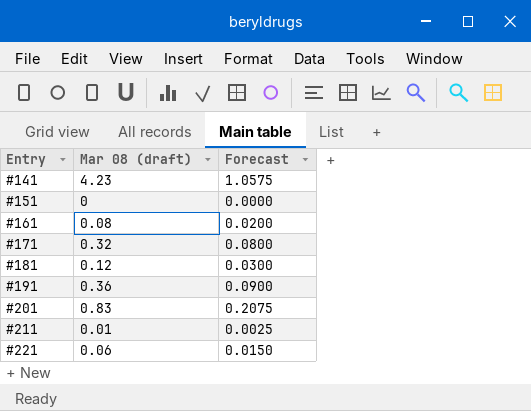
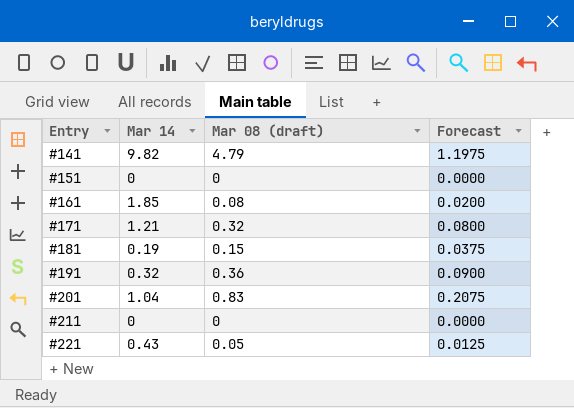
column Mar 14 | position: none -> 2
#141 | Mar 08 (draft): 4.23 -> 4.79
#141 | Forecast: 1.0575 -> 1.1975
#181 | Mar 08 (draft): 0.12 -> 0.15
#181 | Forecast: 0.0300 -> 0.0375
#211 | Mar 08 (draft): 0.01 -> 0
#211 | Forecast: 0.0025 -> 0.0000
#221 | Mar 08 (draft): 0.06 -> 0.05
#221 | Forecast: 0.0150 -> 0.0125

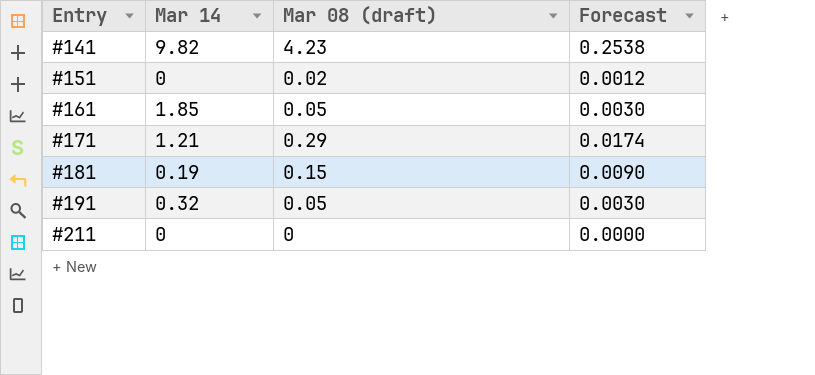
column Forecast | formula: [Mar 08 (draft)] * 0.25 -> [Mar 08 (draft)] * 0.06
row #201: 1.04 | 0.83 | 0.2075 -> none
row #221: 0.43 | 0.05 | 0.0125 -> none
#141 | Mar 08 (draft): 4.79 -> 4.23
#151 | Mar 08 (draft): 0 -> 0.02
#161 | Mar 08 (draft): 0.08 -> 0.05
#171 | Mar 08 (draft): 0.32 -> 0.29
#191 | Mar 08 (draft): 0.36 -> 0.05

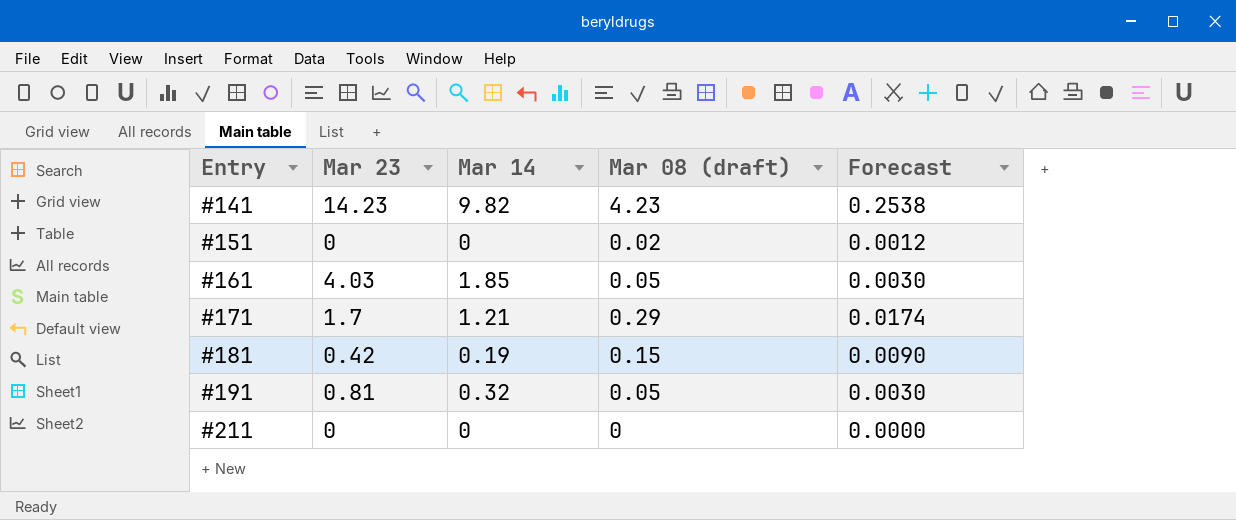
column Mar 23 | position: none -> 2

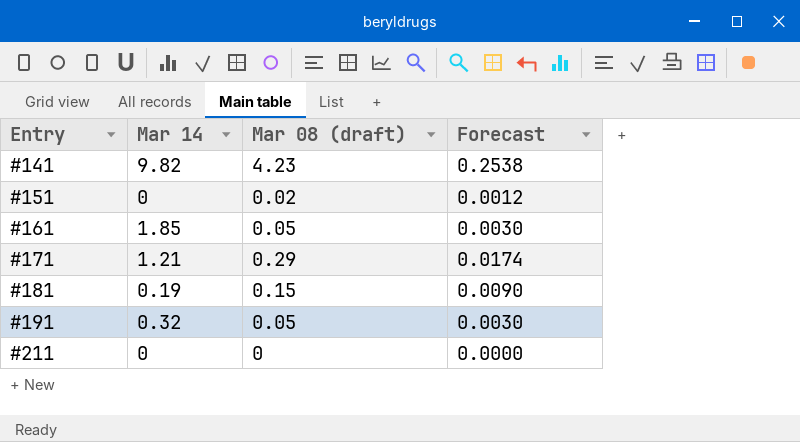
column Mar 23 | position: 2 -> none

